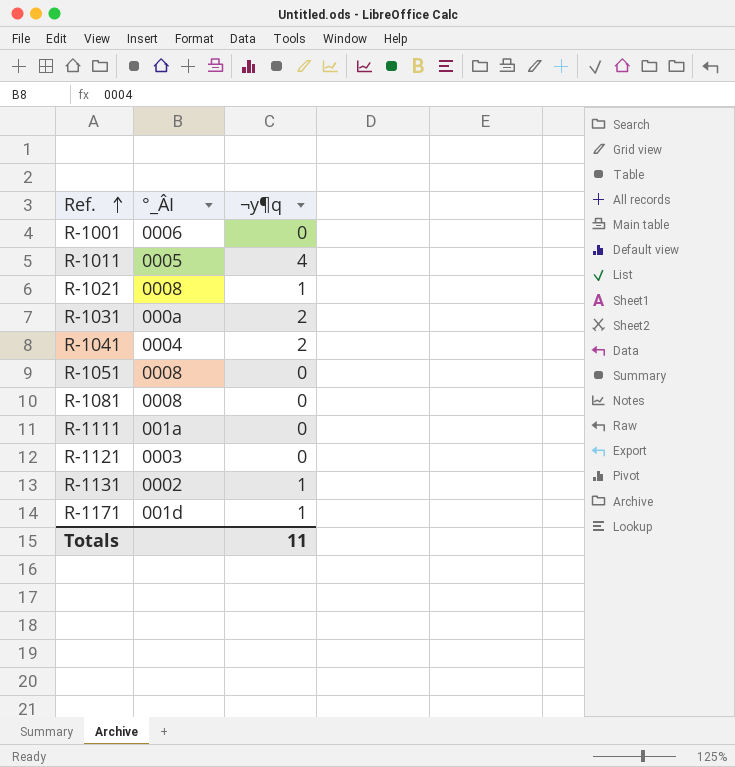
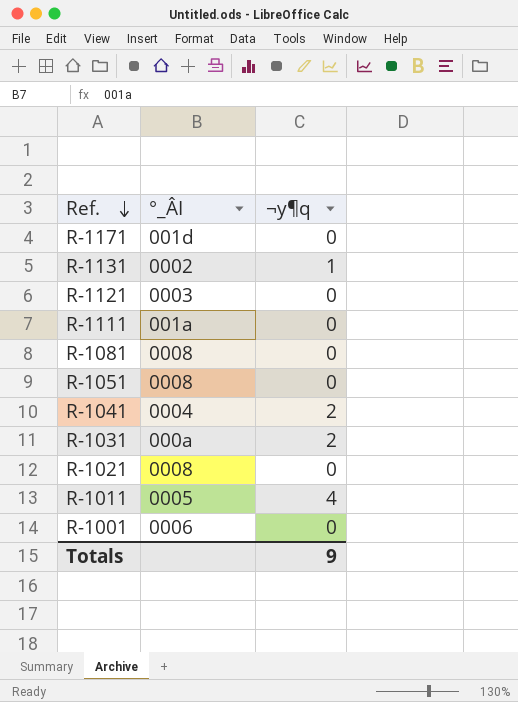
row order: Ref. ascending -> Ref. descending
R-1171 | ¬y¶q: 1 -> 0
R-1021 | ¬y¶q: 1 -> 0
Totals | ¬y¶q: 11 -> 9

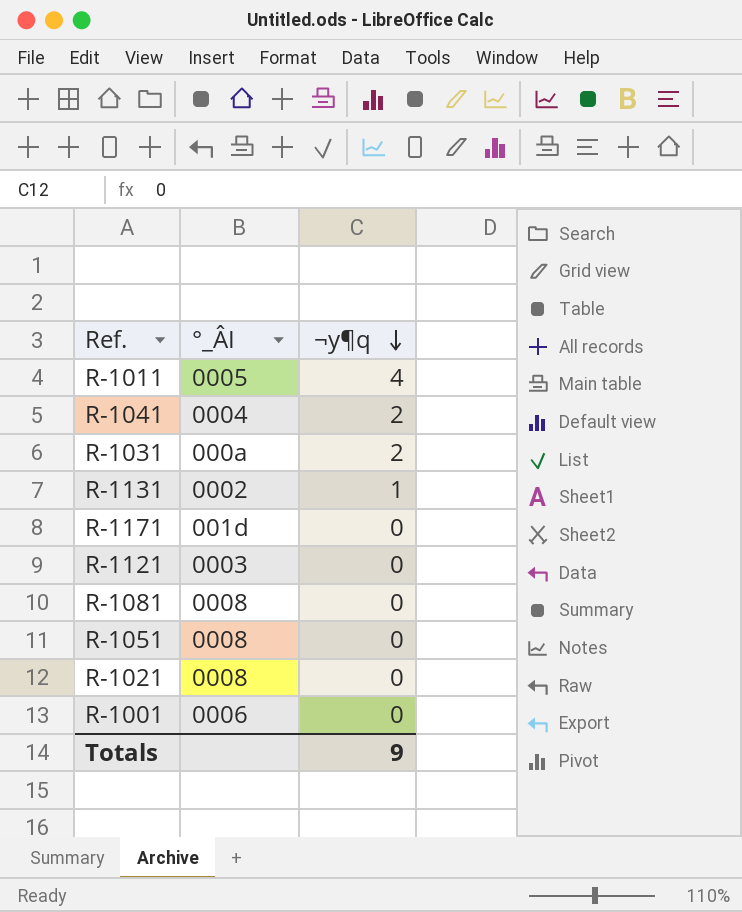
row order: Ref. descending -> ¬y¶q descending
row R-1111: 001a | 0 -> none

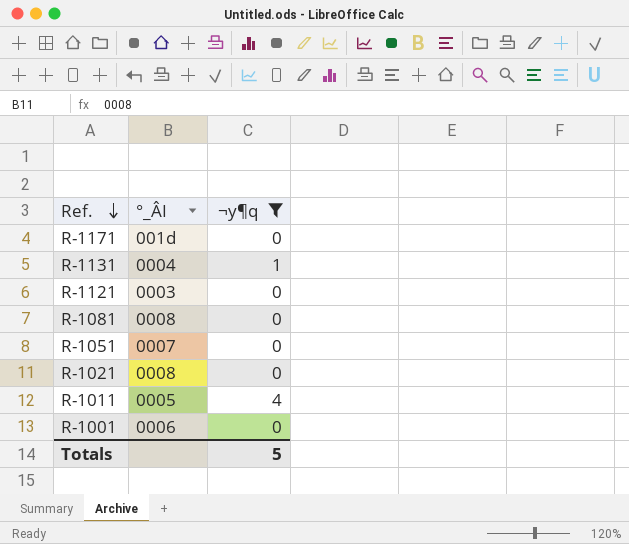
filter: none -> ¬y¶q != 2
row order: ¬y¶q descending -> Ref. descending
R-1131 | °_ÂI: 0002 -> 0004
R-1051 | °_ÂI: 0008 -> 0007
Totals | ¬y¶q: 9 -> 5

